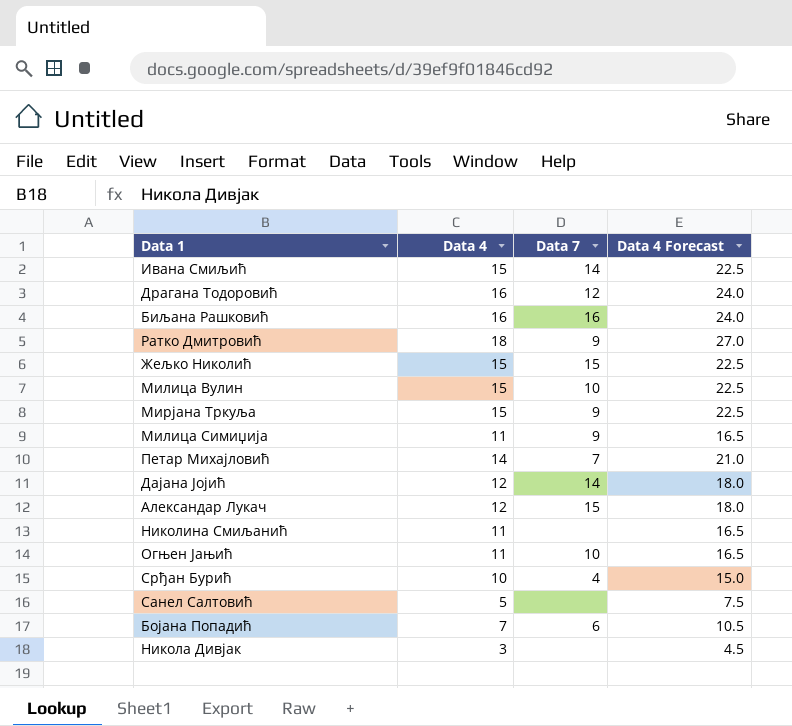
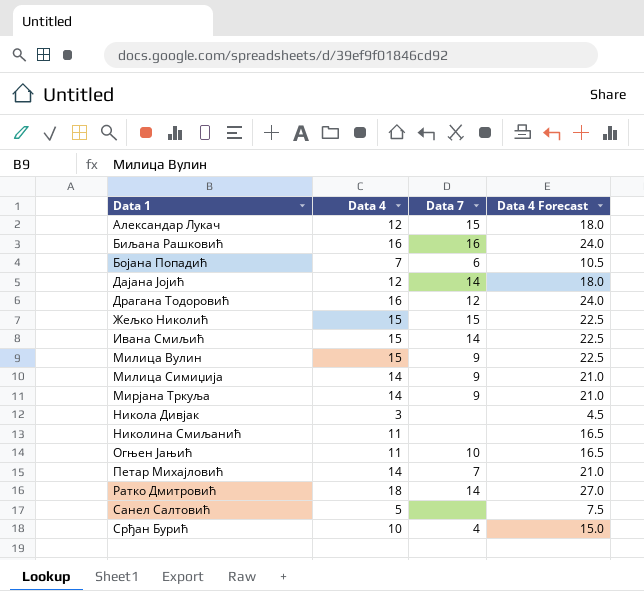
row order: none -> Data 1 ascending
Милица Вулин | Data 7: 10 -> 9
Милица Симиџија | Data 4: 11 -> 14
Милица Симиџија | Data 4 Forecast: 16.5 -> 21.0
Мирјана Тркуља | Data 4: 15 -> 14
Мирјана Тркуља | Data 4 Forecast: 22.5 -> 21.0
Ратко Дмитровић | Data 7: 9 -> 14

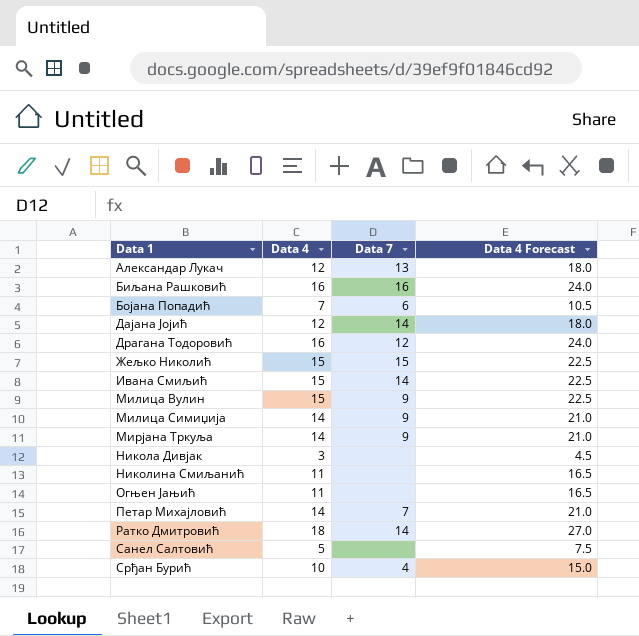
Александар Лукач | Data 7: 15 -> 13
Огњен Јањић | Data 7: 10 -> none

